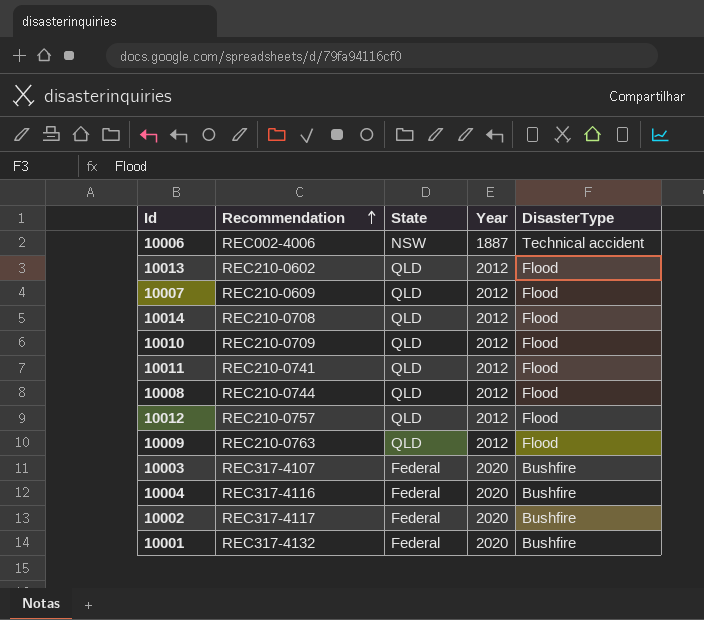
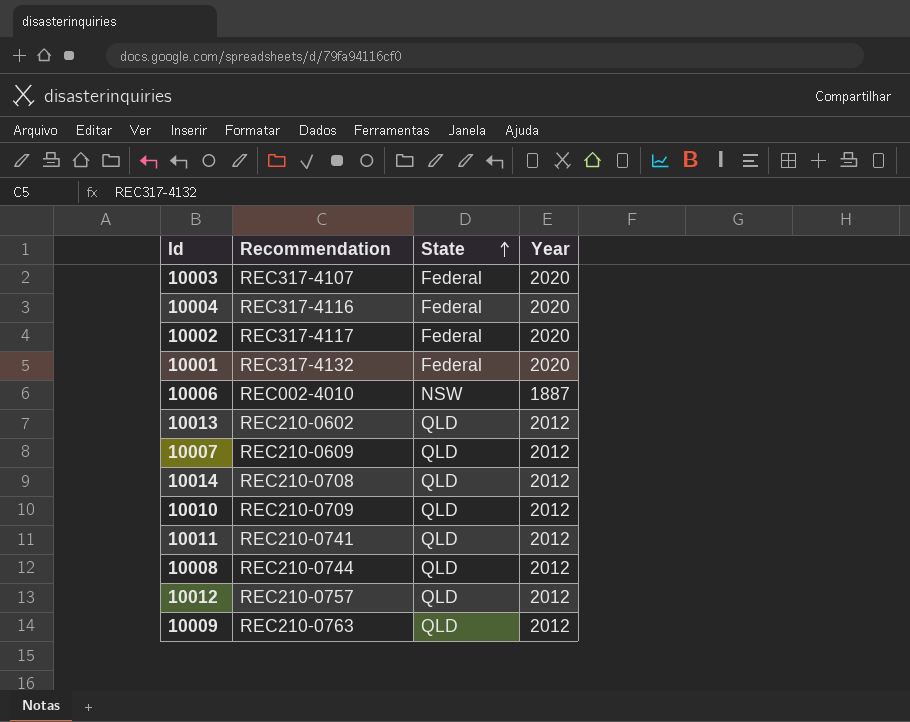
row order: Recommendation ascending -> State ascending
column DisasterType | position: 5 -> none
10006 | Recommendation: REC002-4006 -> REC002-4010

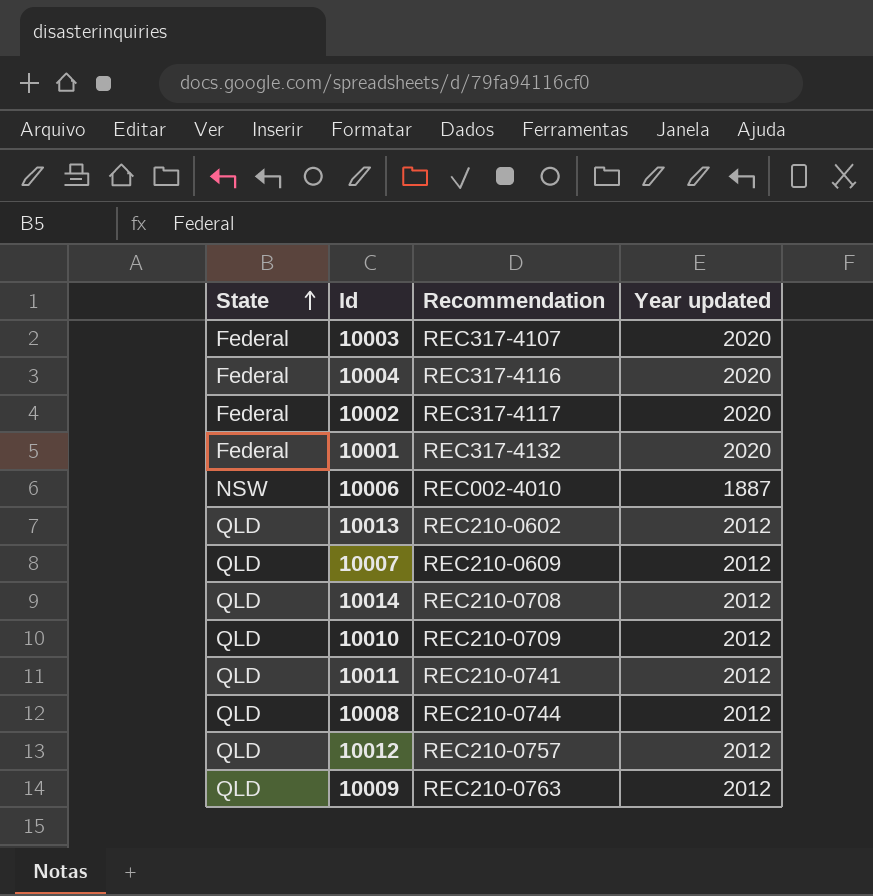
column State | position: 3 -> 1
column name: Year -> Year updated

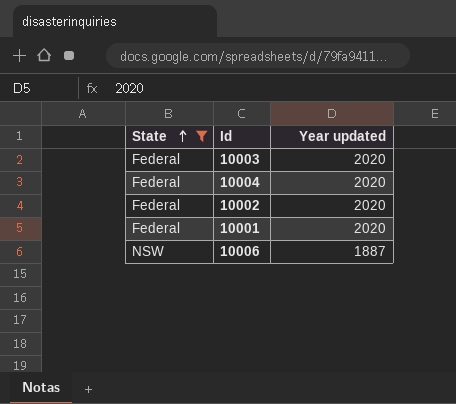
filter: none -> State != QLD
column Recommendation | position: 3 -> none

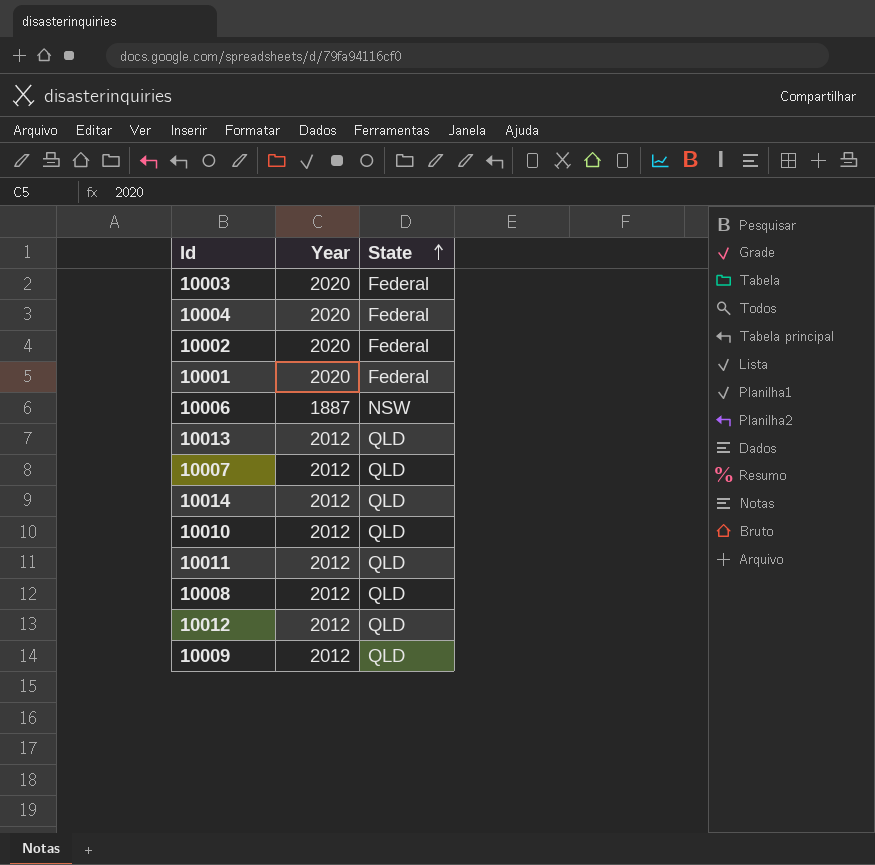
filter: State != QLD -> none
column name: Year updated -> Year
column State | position: 1 -> 3

